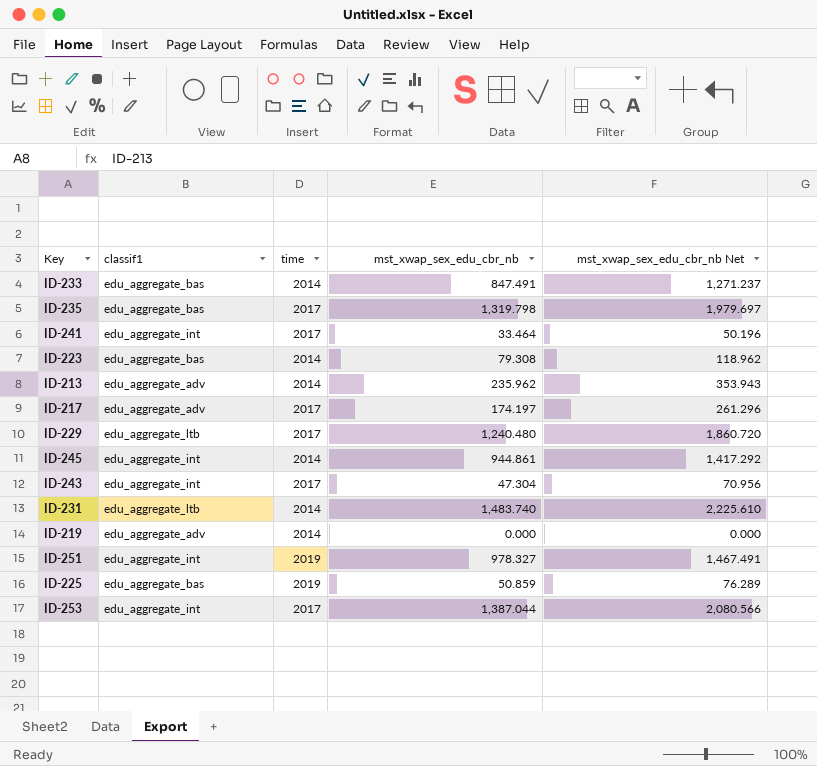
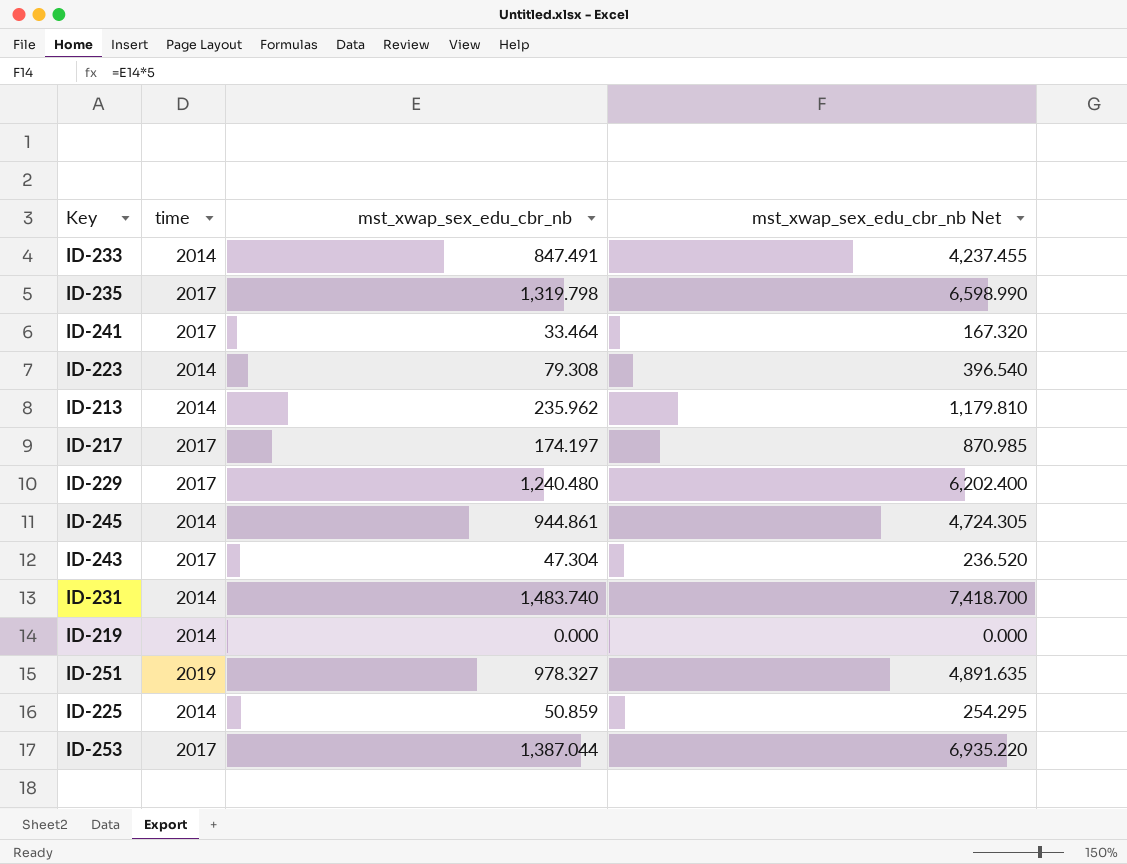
column classif1 | position: 2 -> none
column mst_xwap_sex_edu_cbr_nb Net | formula: [mst_xwap_sex_edu_cbr_nb] * 1.5 -> [mst_xwap_sex_edu_cbr_nb] * 5
ID-225 | time: 2019 -> 2014

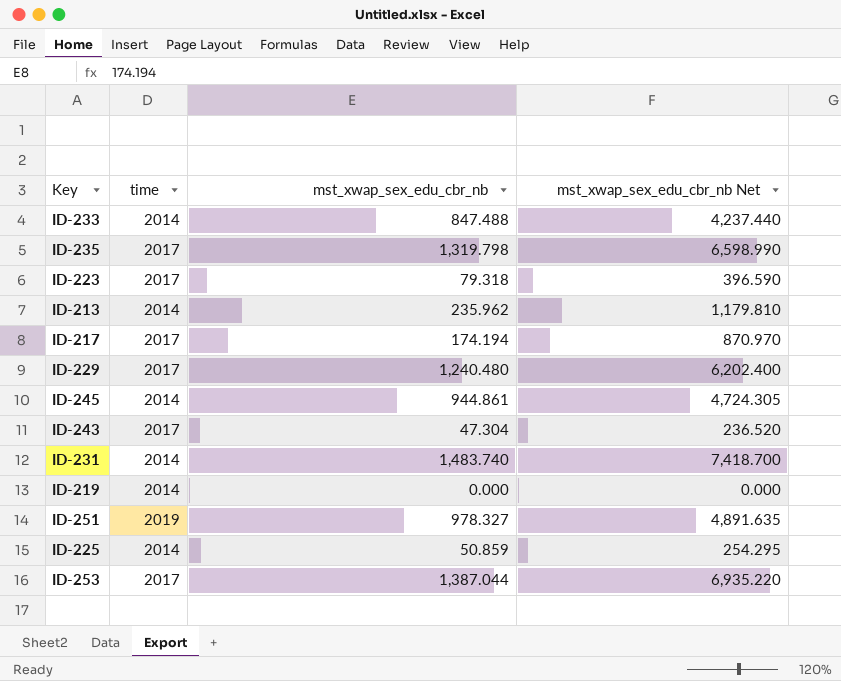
row ID-241: 2017 | 33.464 | 167.320 -> none
ID-233 | mst_xwap_sex_edu_cbr_nb: 847.491 -> 847.488
ID-233 | mst_xwap_sex_edu_cbr_nb Net: 4,237.455 -> 4,237.440
ID-223 | time: 2014 -> 2017
ID-223 | mst_xwap_sex_edu_cbr_nb: 79.308 -> 79.318
ID-223 | mst_xwap_sex_edu_cbr_nb Net: 396.540 -> 396.590
ID-217 | mst_xwap_sex_edu_cbr_nb: 174.197 -> 174.194
ID-217 | mst_xwap_sex_edu_cbr_nb Net: 870.985 -> 870.970

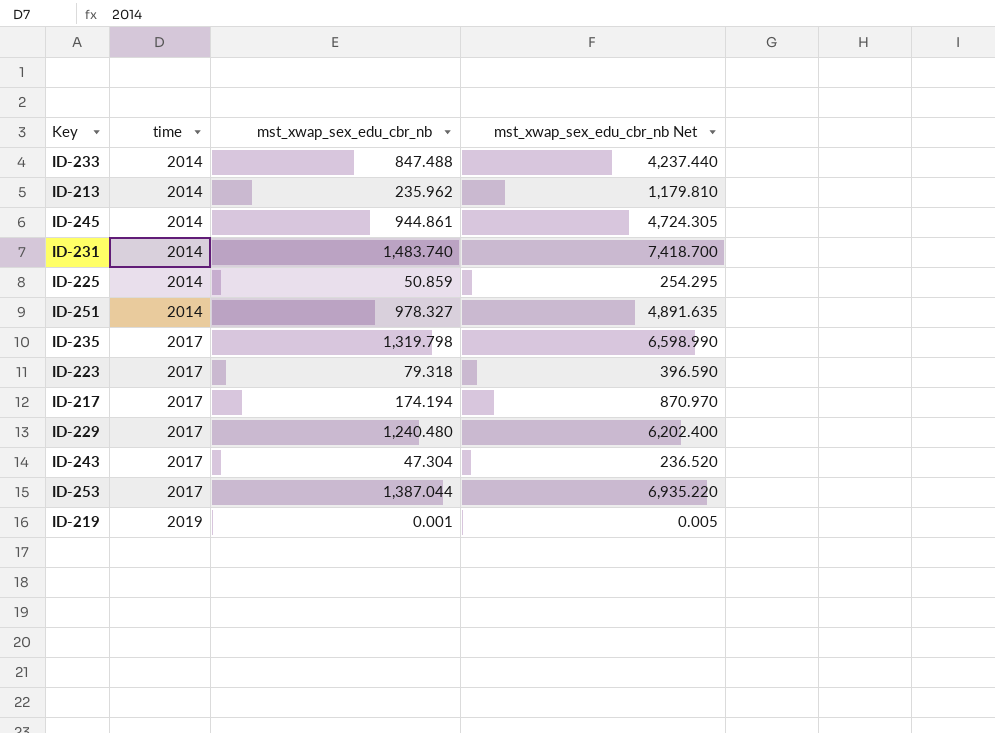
row order: none -> time ascending
ID-251 | time: 2019 -> 2014
ID-219 | time: 2014 -> 2019
ID-219 | mst_xwap_sex_edu_cbr_nb: 0.000 -> 0.001
ID-219 | mst_xwap_sex_edu_cbr_nb Net: 0.000 -> 0.005

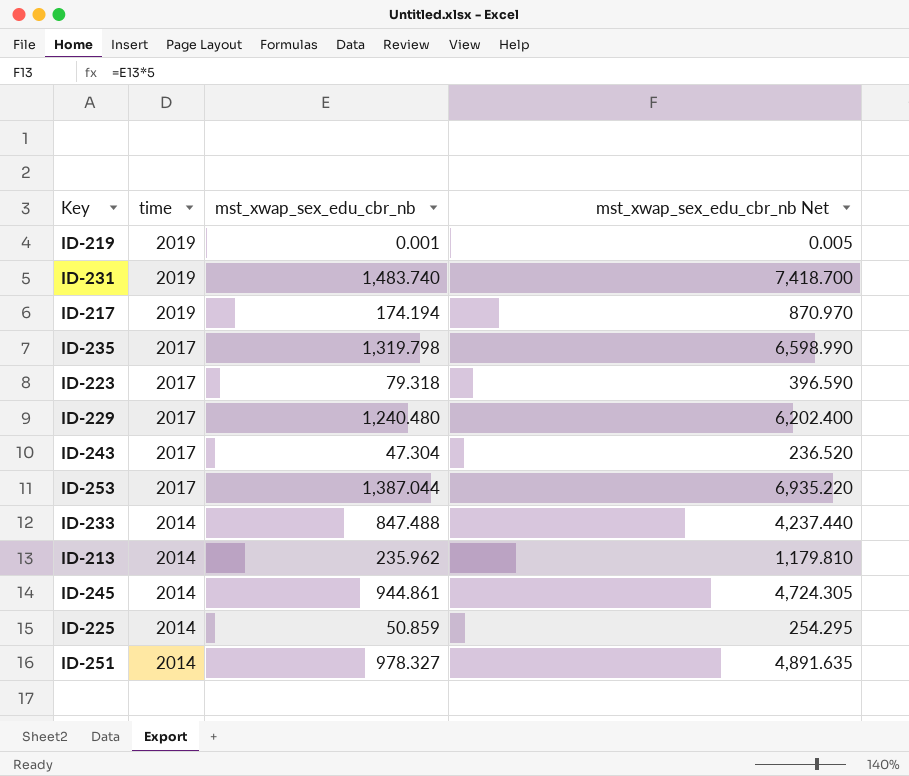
row order: time ascending -> time descending
ID-231 | time: 2014 -> 2019
ID-217 | time: 2017 -> 2019

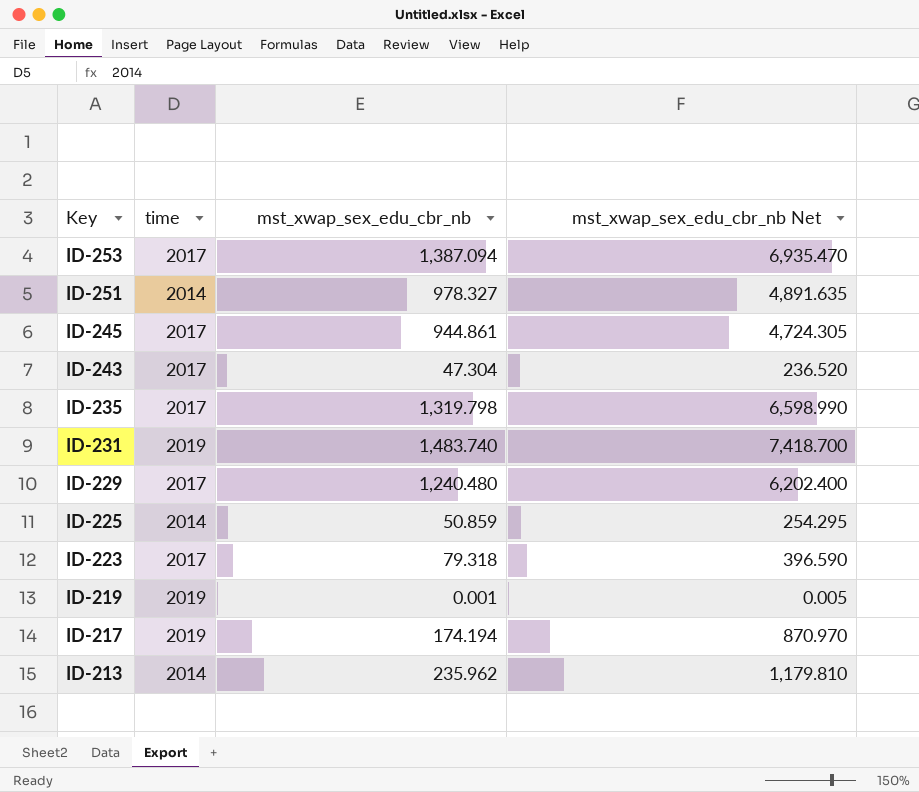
row order: time descending -> Key descending
row ID-233: 2014 | 847.488 | 4,237.440 -> none
ID-253 | mst_xwap_sex_edu_cbr_nb: 1,387.044 -> 1,387.094
ID-253 | mst_xwap_sex_edu_cbr_nb Net: 6,935.220 -> 6,935.470
ID-245 | time: 2014 -> 2017

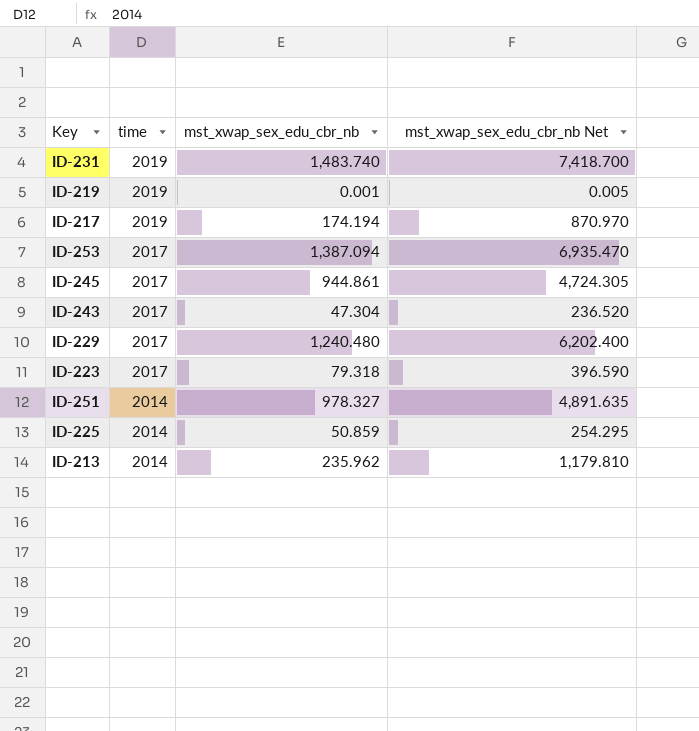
row order: Key descending -> time descending
row ID-235: 2017 | 1,319.798 | 6,598.990 -> none

